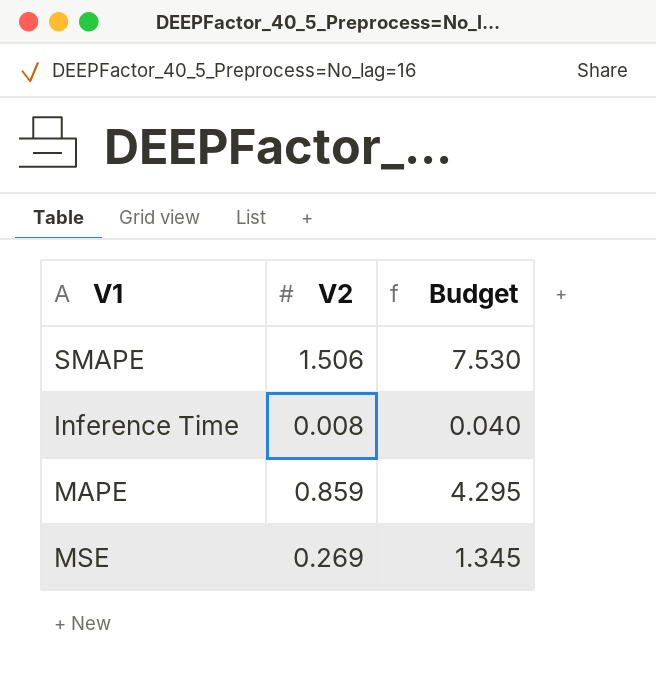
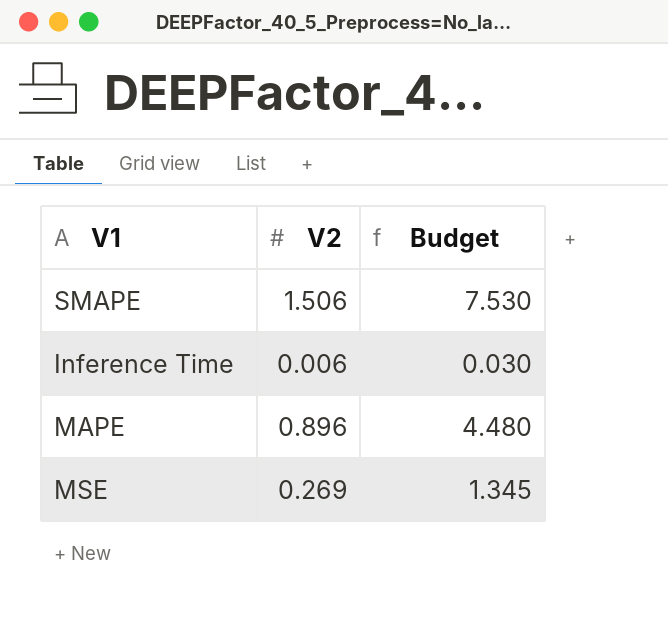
Inference Time | V2: 0.008 -> 0.006
Inference Time | Budget: 0.040 -> 0.030
MAPE | V2: 0.859 -> 0.896
MAPE | Budget: 4.295 -> 4.480

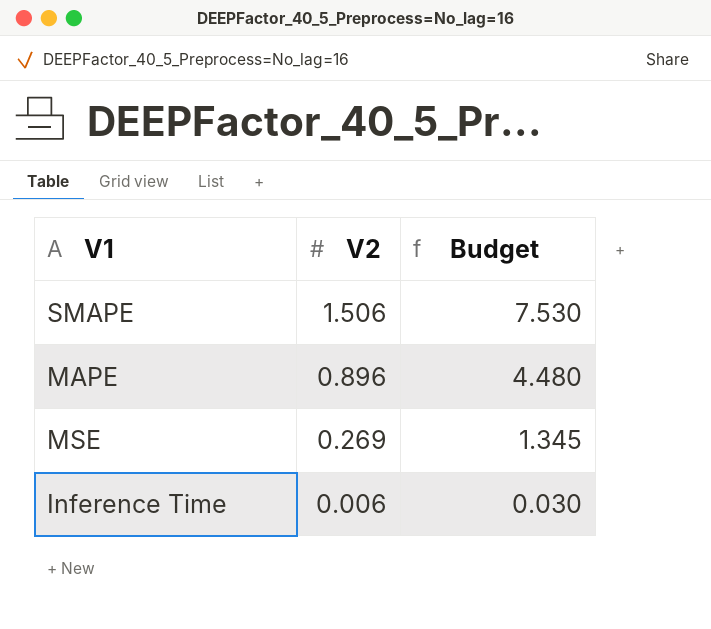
row order: none -> V2 descending

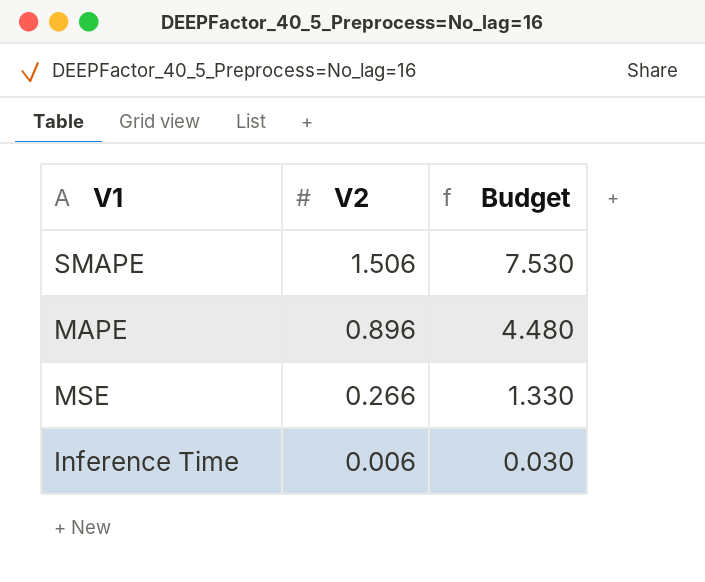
MSE | V2: 0.269 -> 0.266
MSE | Budget: 1.345 -> 1.330

